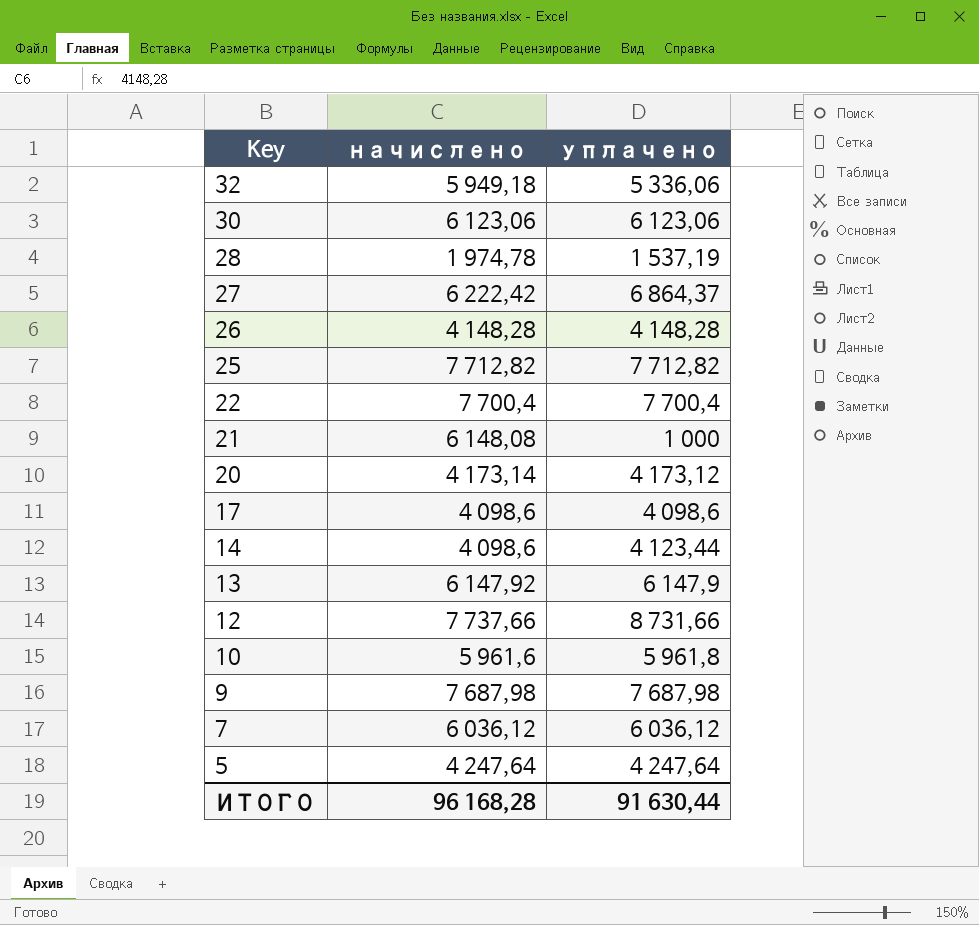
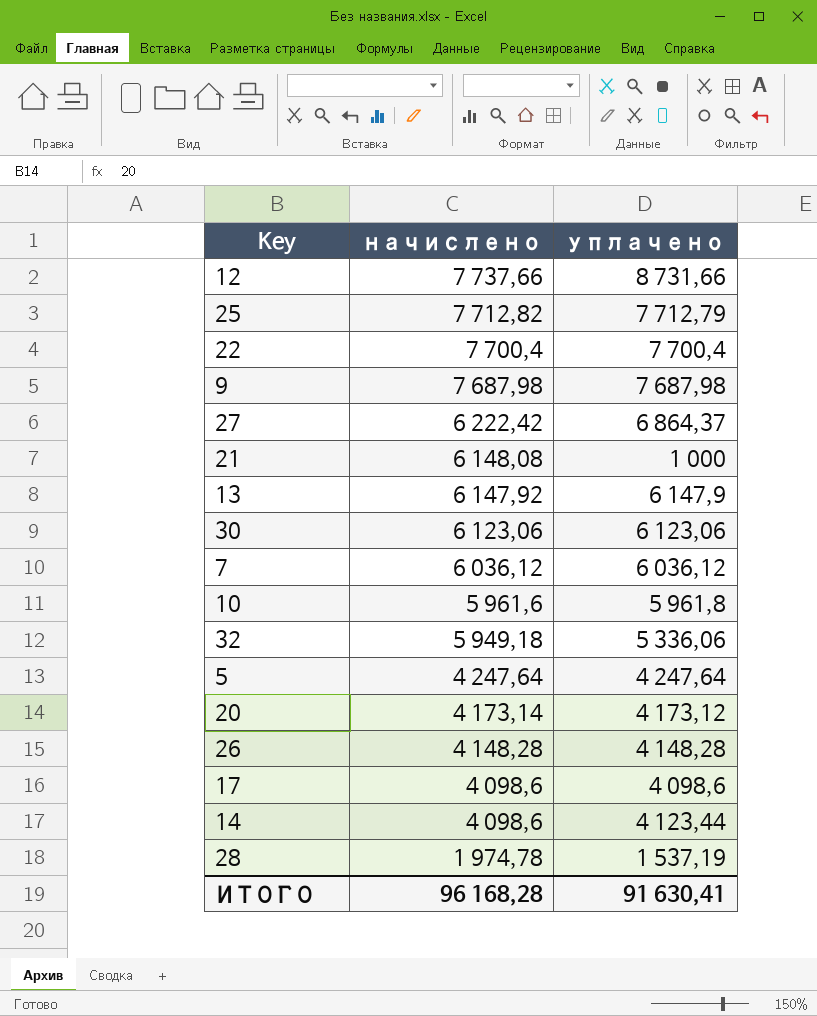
row order: Key descending -> начислено descending
25 | уплачено: 7 712,82 -> 7 712,79
ИТОГО | уплачено: 91 630,44 -> 91 630,41

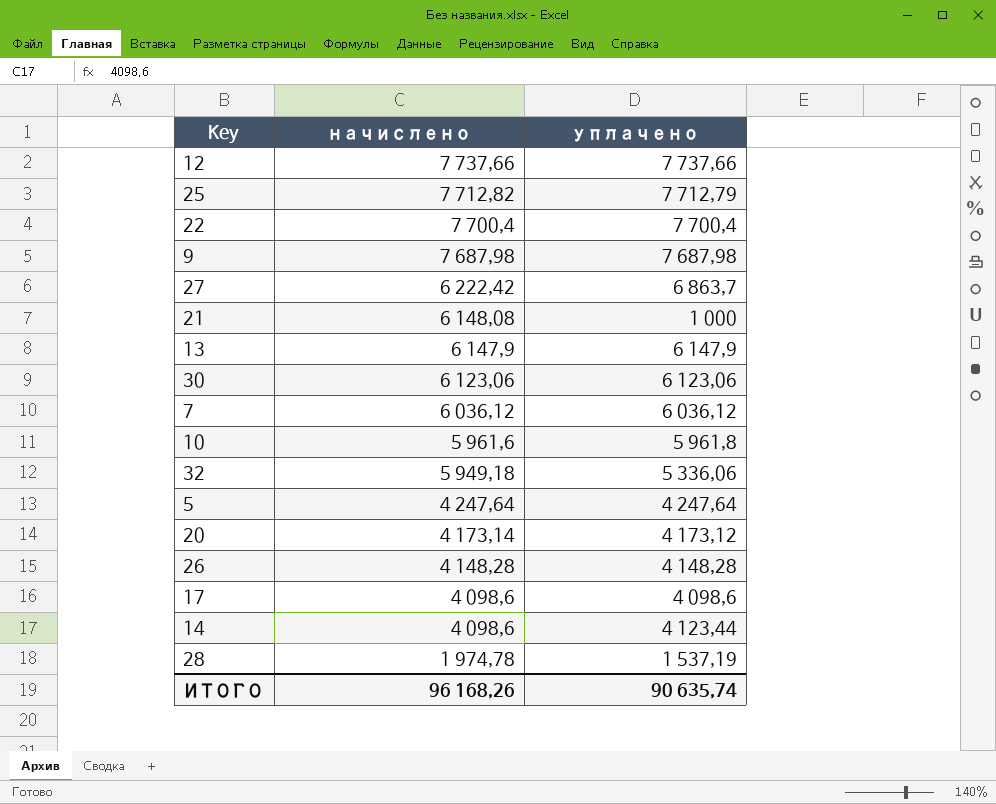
12 | уплачено: 8 731,66 -> 7 737,66
27 | уплачено: 6 864,37 -> 6 863,7
13 | начислено: 6 147,92 -> 6 147,9
ИТОГО | начислено: 96 168,28 -> 96 168,26
ИТОГО | уплачено: 91 630,41 -> 90 635,74

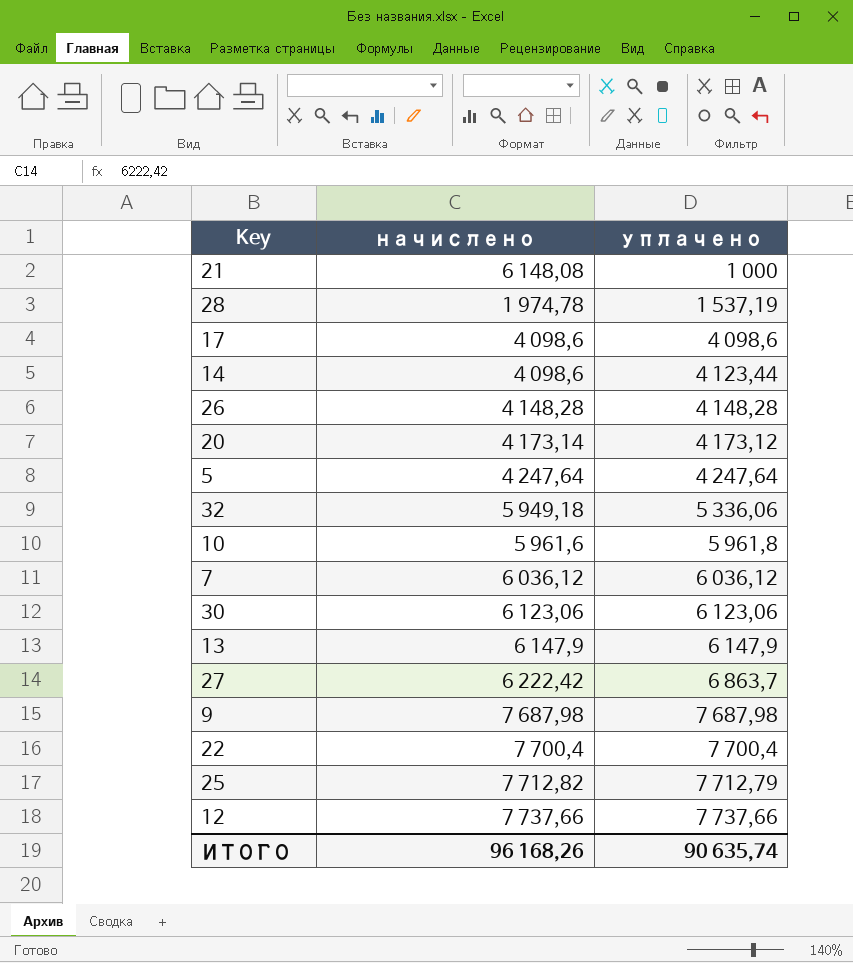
row order: начислено descending -> уплачено ascending

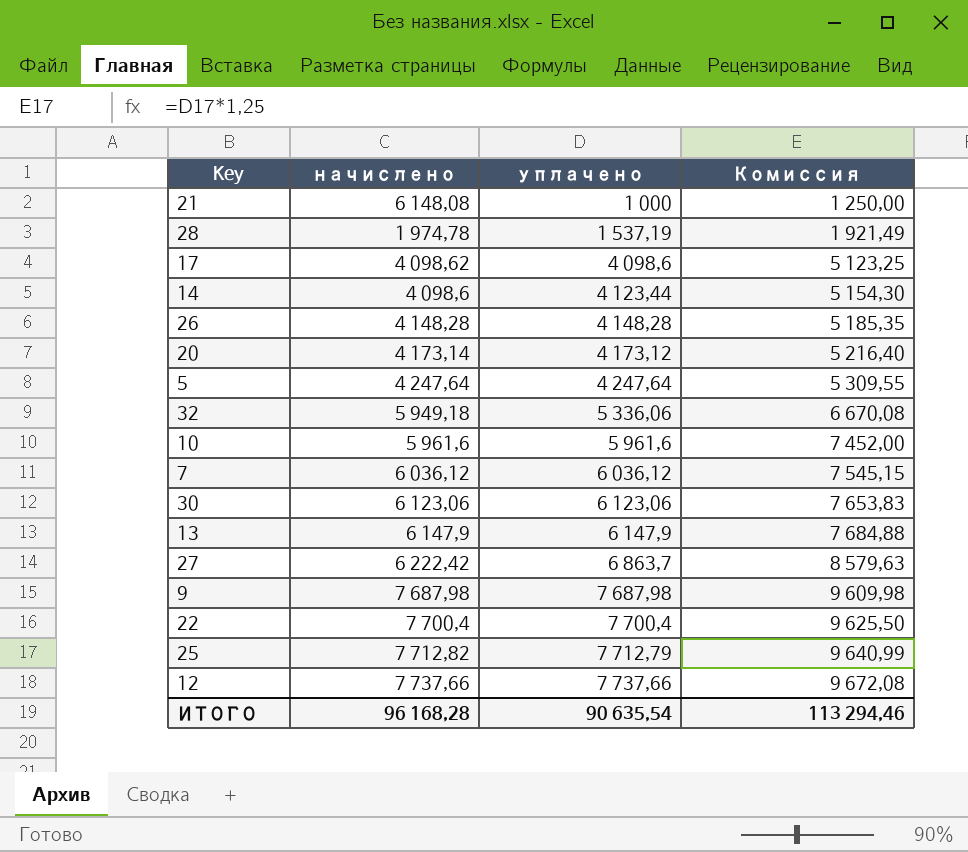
column Комиссия | formula: none -> [уплачено] * 1,25
17 | начислено: 4 098,6 -> 4 098,62
10 | уплачено: 5 961,8 -> 5 961,6
ИТОГО | начислено: 96 168,26 -> 96 168,28
ИТОГО | уплачено: 90 635,74 -> 90 635,54

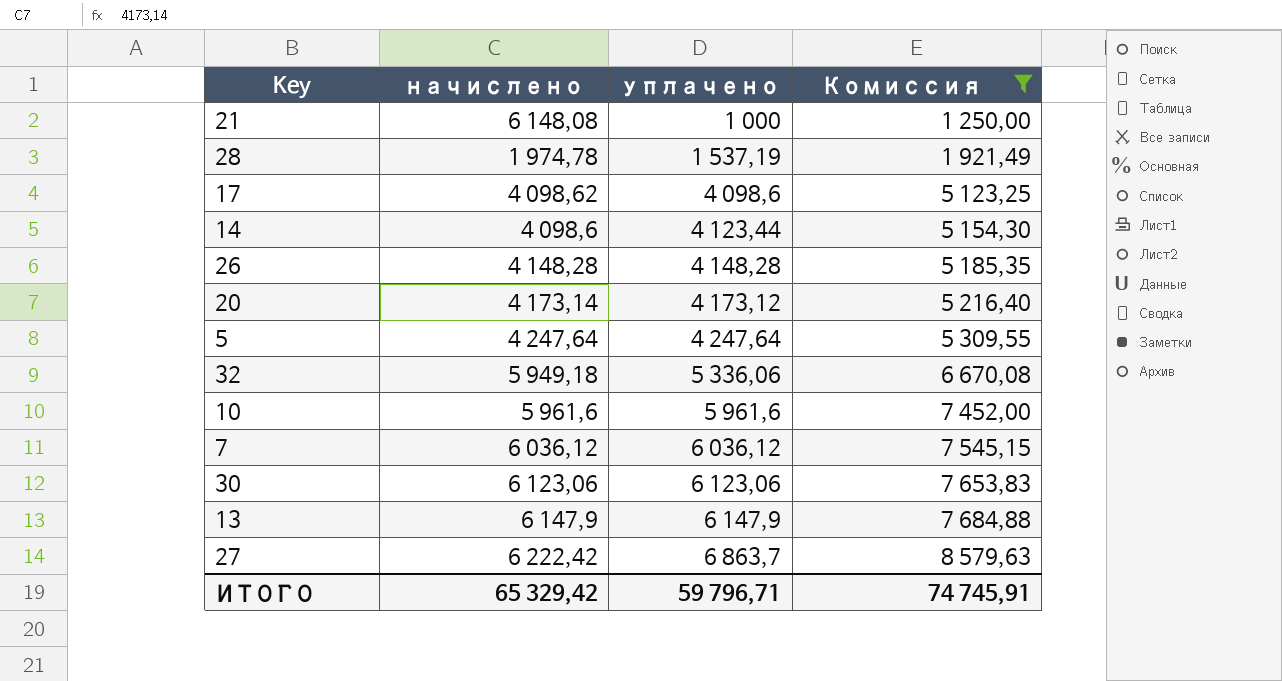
filter: none -> Комиссия <= 8 579,63
ИТОГО | начислено: 96 168,28 -> 65 329,42
ИТОГО | уплачено: 90 635,54 -> 59 796,71
ИТОГО | Комиссия: 113 294,46 -> 74 745,91

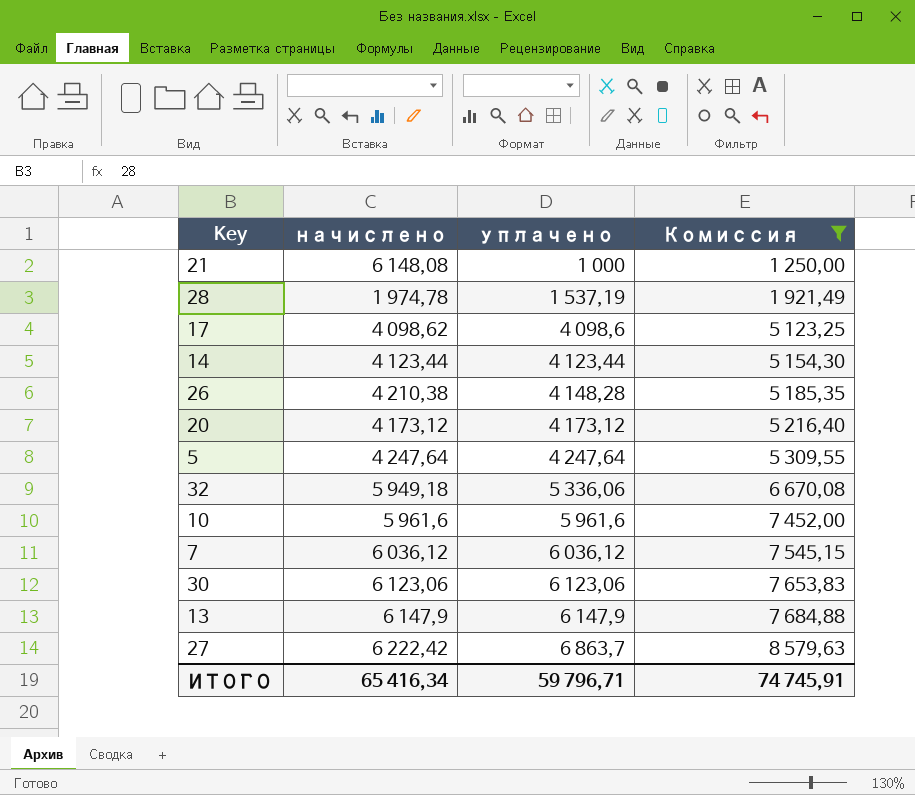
14 | начислено: 4 098,6 -> 4 123,44
26 | начислено: 4 148,28 -> 4 210,38
20 | начислено: 4 173,14 -> 4 173,12
ИТОГО | начислено: 65 329,42 -> 65 416,34

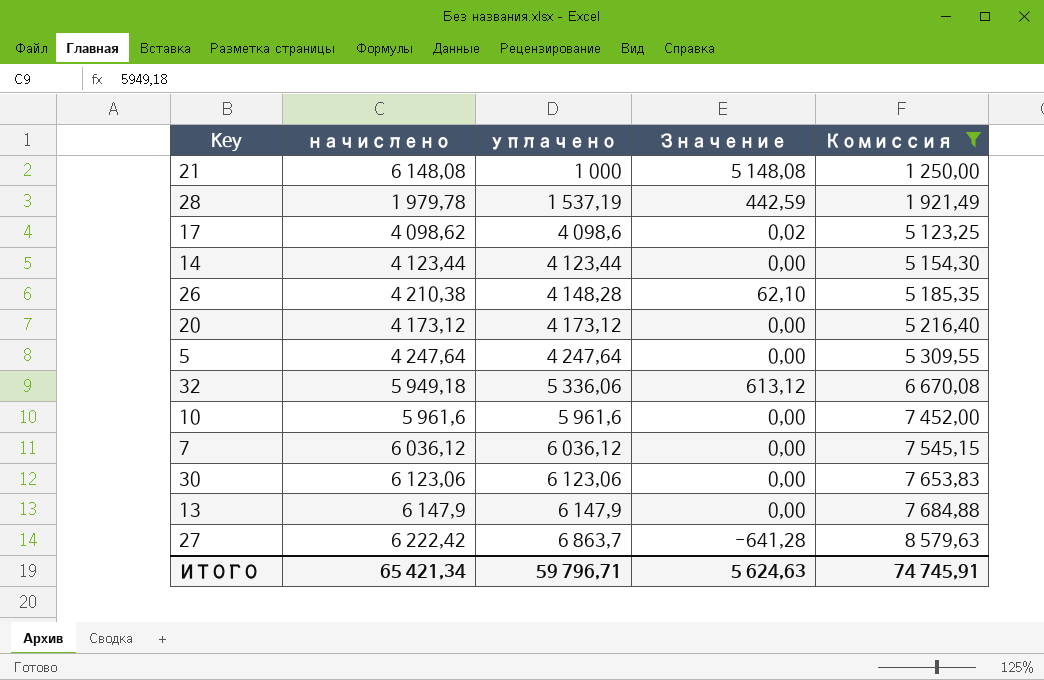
column Значение | formula: none -> [начислено] - [уплачено]
28 | начислено: 1 974,78 -> 1 979,78
ИТОГО | начислено: 65 416,34 -> 65 421,34

